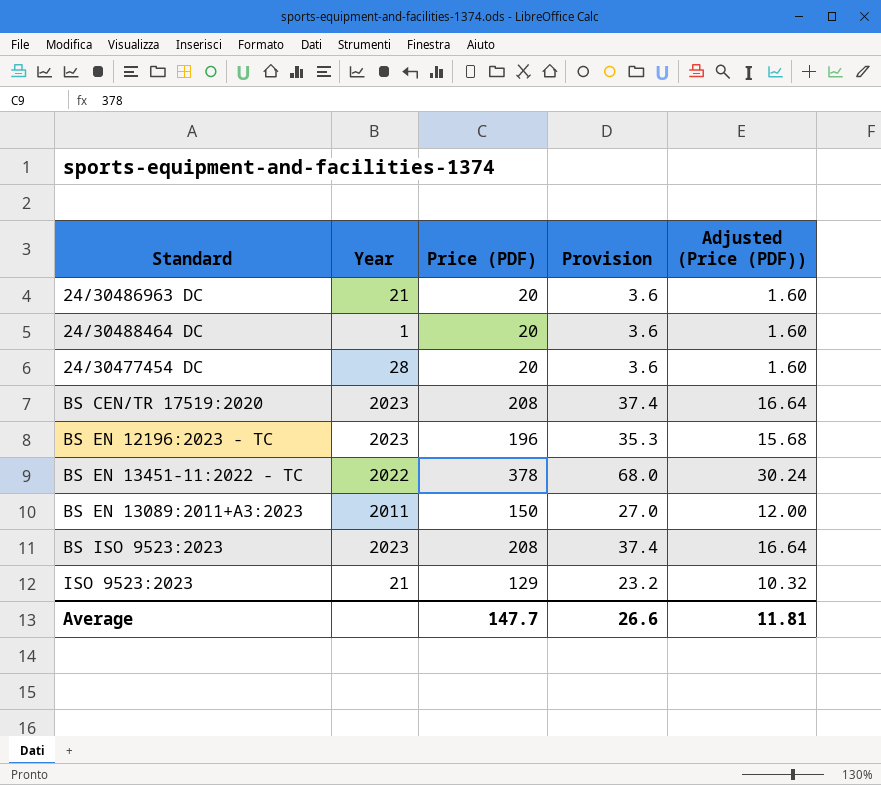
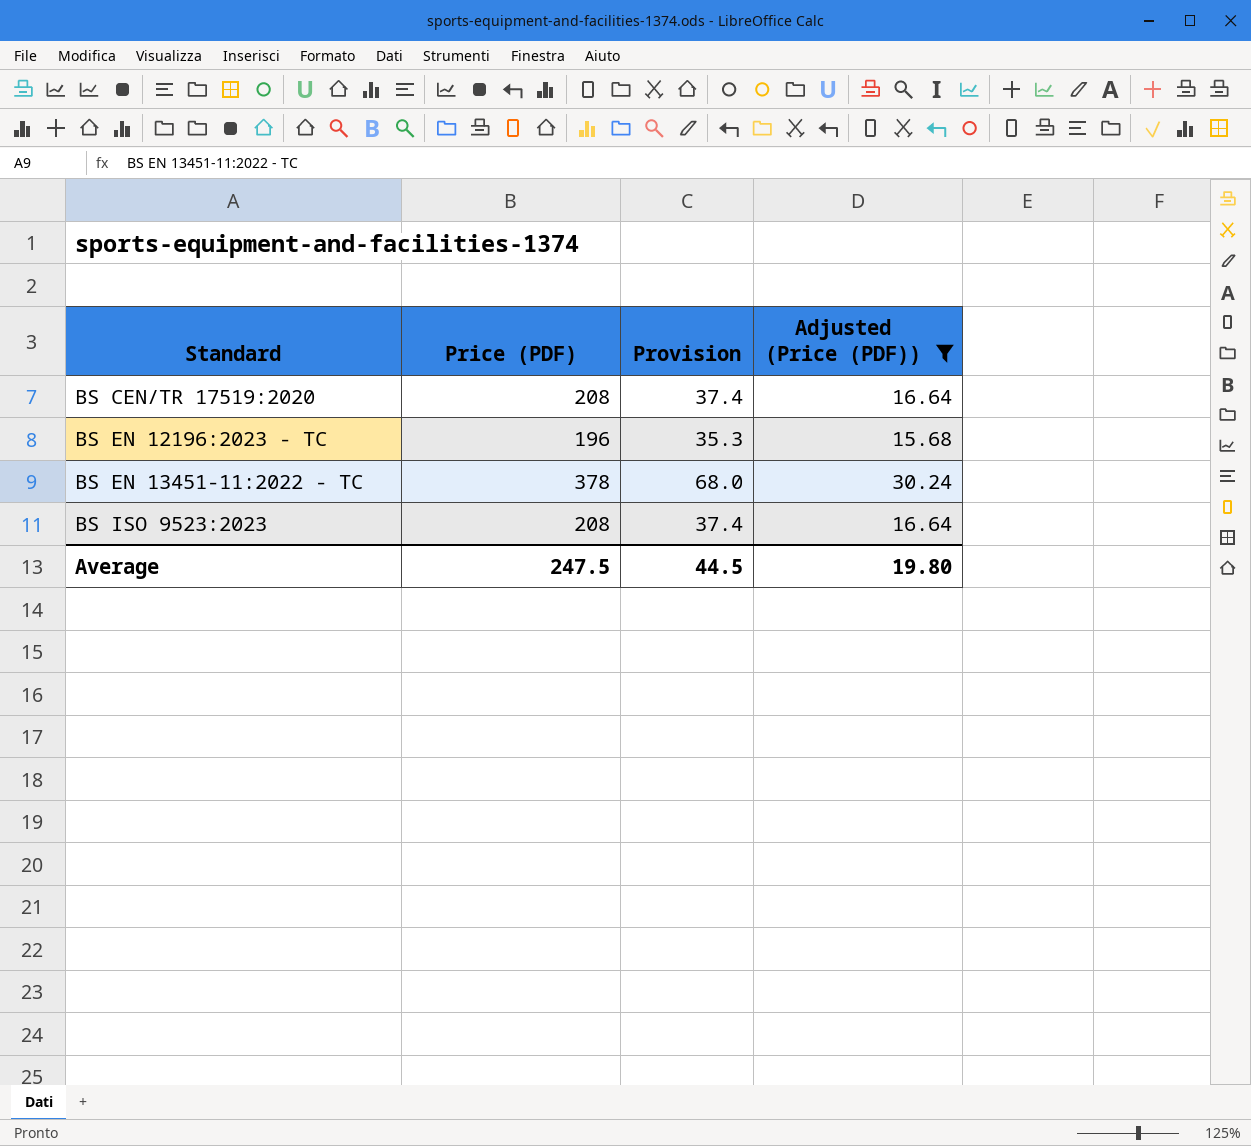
filter: none -> Adjusted (Price (PDF)) >= 15.68
column Year | position: 2 -> none
Average | Price (PDF): 147.7 -> 247.5
Average | Provision: 26.6 -> 44.5
Average | Adjusted (Price (PDF)): 11.81 -> 19.80

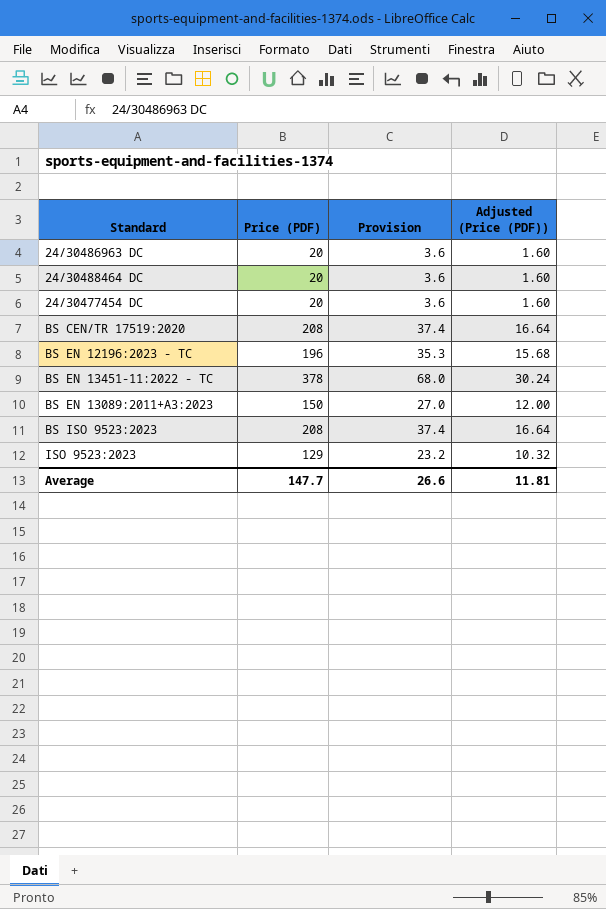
filter: Adjusted (Price (PDF)) >= 15.68 -> none
Average | Price (PDF): 247.5 -> 147.7
Average | Provision: 44.5 -> 26.6
Average | Adjusted (Price (PDF)): 19.80 -> 11.81

